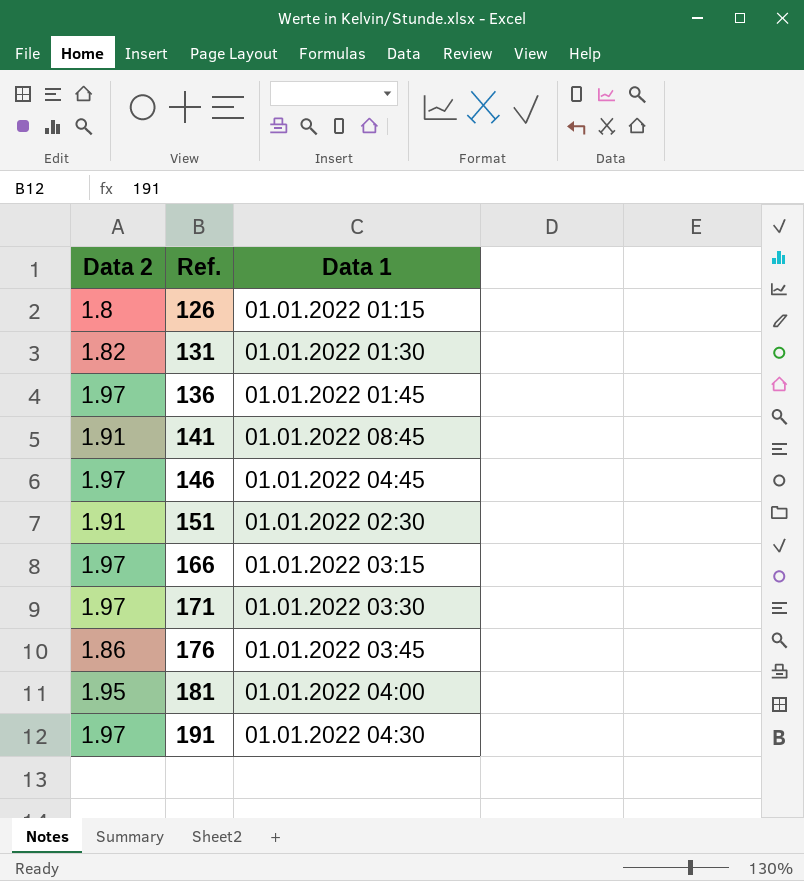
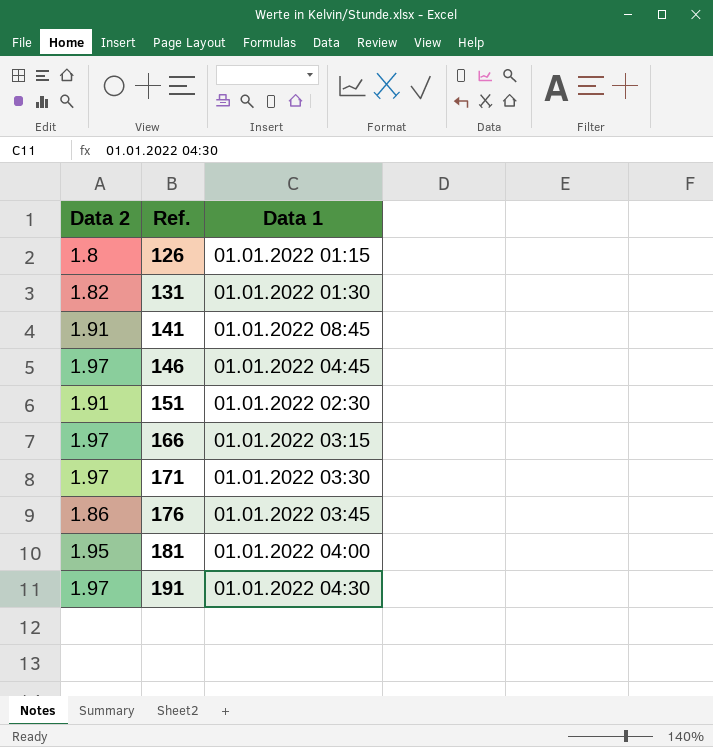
row 136: 1.97 | 01.01.2022 01:45 -> none

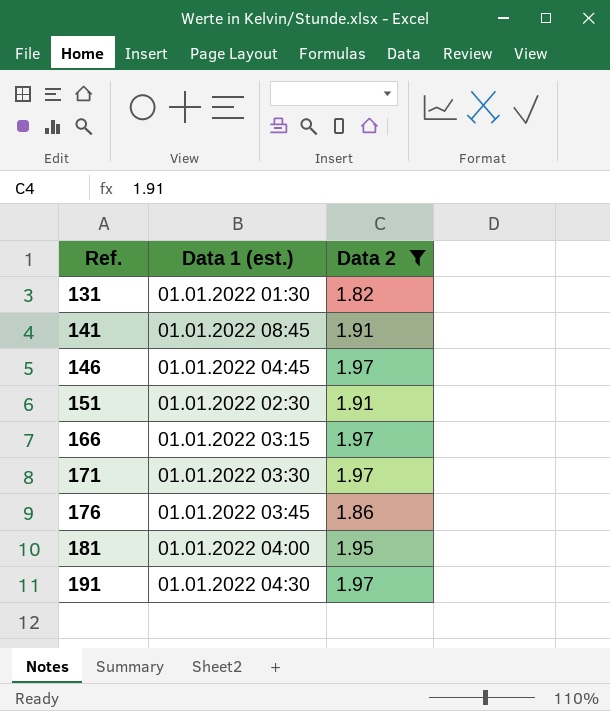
filter: none -> Data 2 != 1.8
column name: Data 1 -> Data 1 (est.)
column Data 2 | position: 1 -> 3

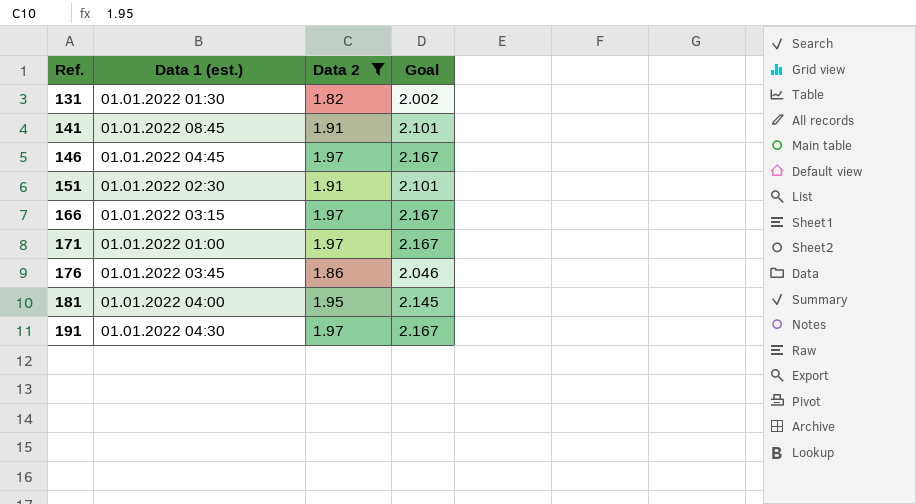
column Goal | formula: none -> [Data 2] * 1.1
171 | Data 1 (est.): 01.01.2022 03:30 -> 01.01.2022 01:00

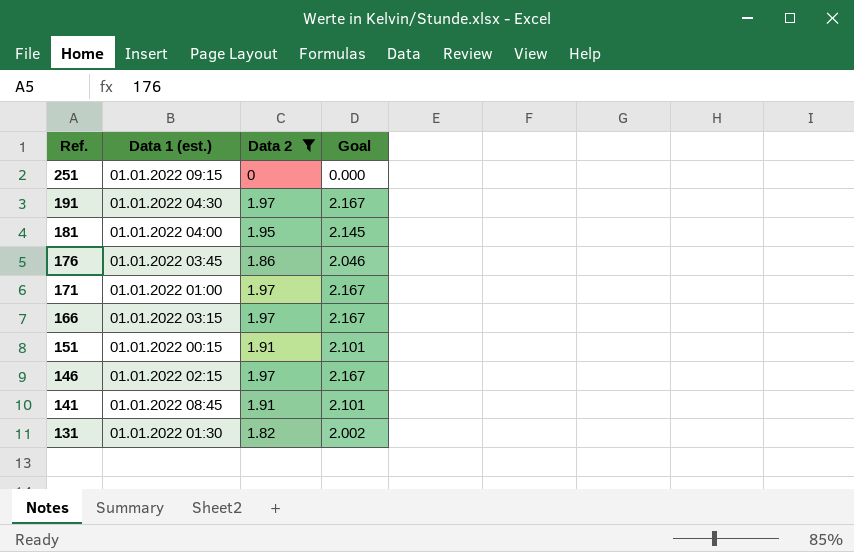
row order: Ref. ascending -> Ref. descending
row 251: none -> 01.01.2022 09:15 | 0 | 0.000
151 | Data 1 (est.): 01.01.2022 02:30 -> 01.01.2022 00:15
146 | Data 1 (est.): 01.01.2022 04:45 -> 01.01.2022 02:15

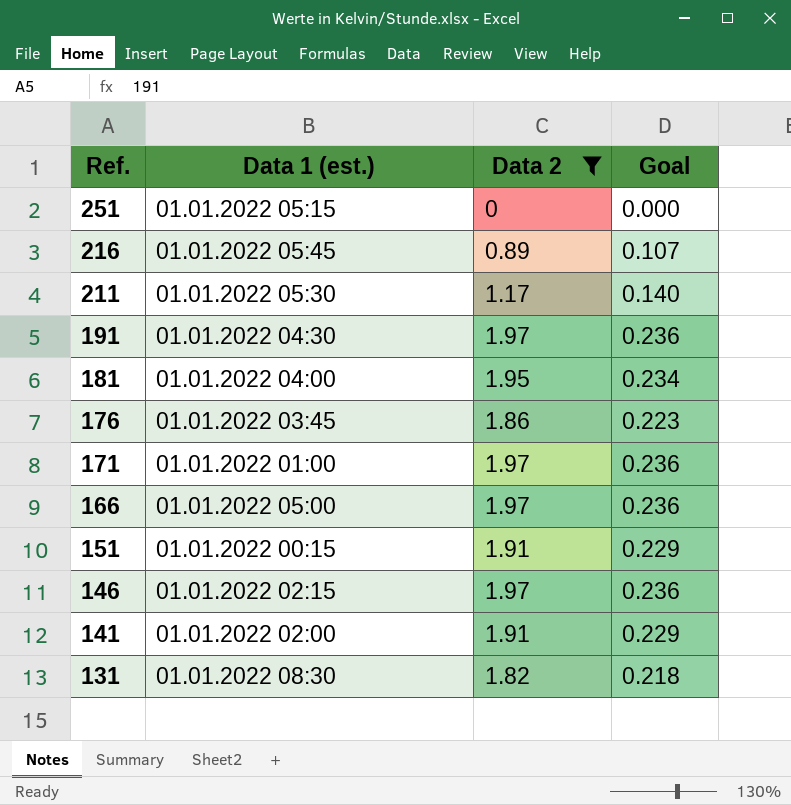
column Goal | formula: [Data 2] * 1.1 -> [Data 2] * 0.12
251 | Data 1 (est.): 01.01.2022 09:15 -> 01.01.2022 05:15
row 216: none -> 01.01.2022 05:45 | 0.89 | 0.107
row 211: none -> 01.01.2022 05:30 | 1.17 | 0.140
166 | Data 1 (est.): 01.01.2022 03:15 -> 01.01.2022 05:00
141 | Data 1 (est.): 01.01.2022 08:45 -> 01.01.2022 02:00
131 | Data 1 (est.): 01.01.2022 01:30 -> 01.01.2022 08:30

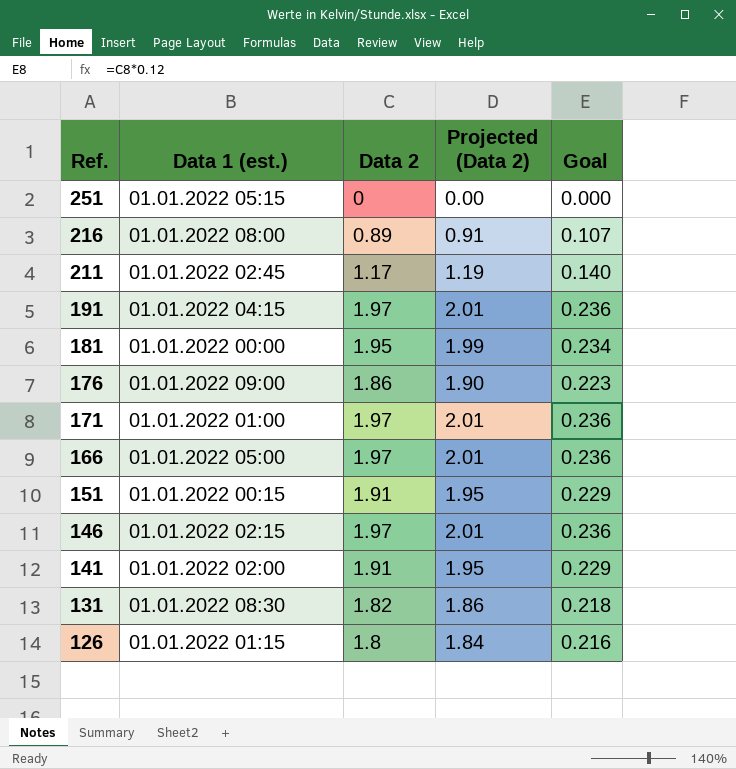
filter: Data 2 != 1.8 -> none
column Projected (Data 2) | formula: none -> [Data 2] * 1.02
216 | Data 1 (est.): 01.01.2022 05:45 -> 01.01.2022 08:00
211 | Data 1 (est.): 01.01.2022 05:30 -> 01.01.2022 02:45
191 | Data 1 (est.): 01.01.2022 04:30 -> 01.01.2022 04:15
181 | Data 1 (est.): 01.01.2022 04:00 -> 01.01.2022 00:00
176 | Data 1 (est.): 01.01.2022 03:45 -> 01.01.2022 09:00

